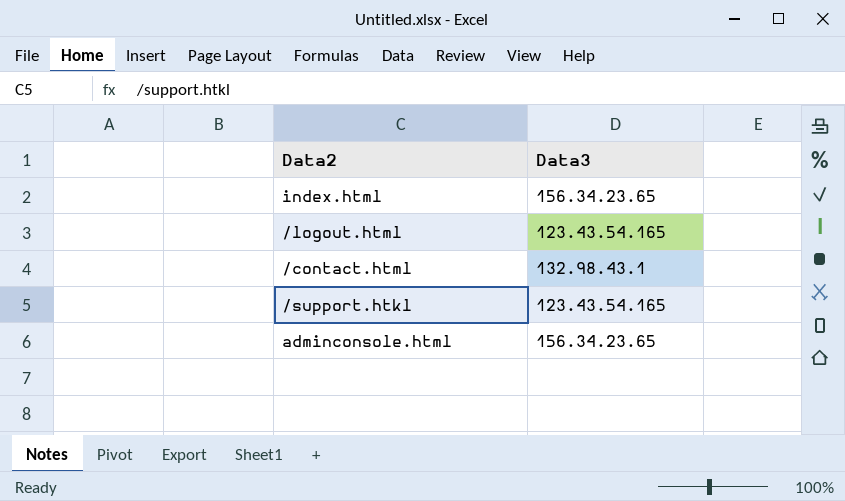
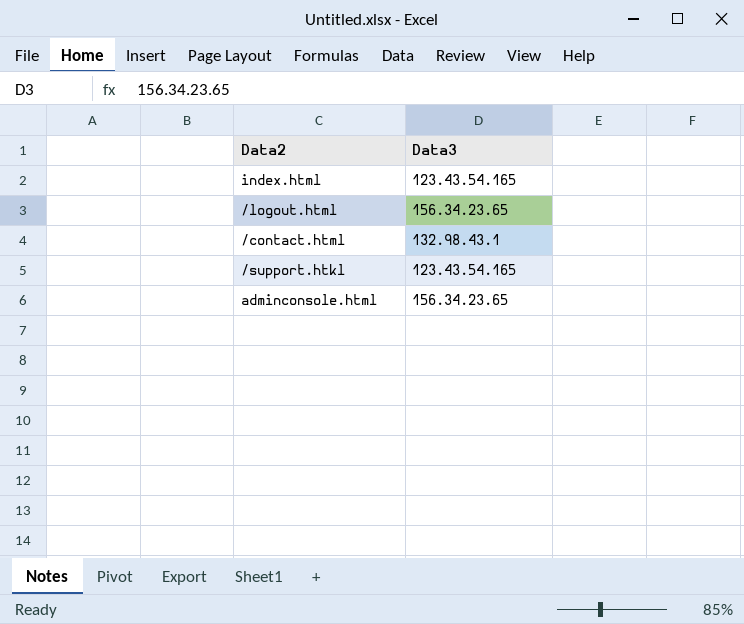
index.html | Data3: 156.34.23.65 -> 123.43.54.165
/logout.html | Data3: 123.43.54.165 -> 156.34.23.65

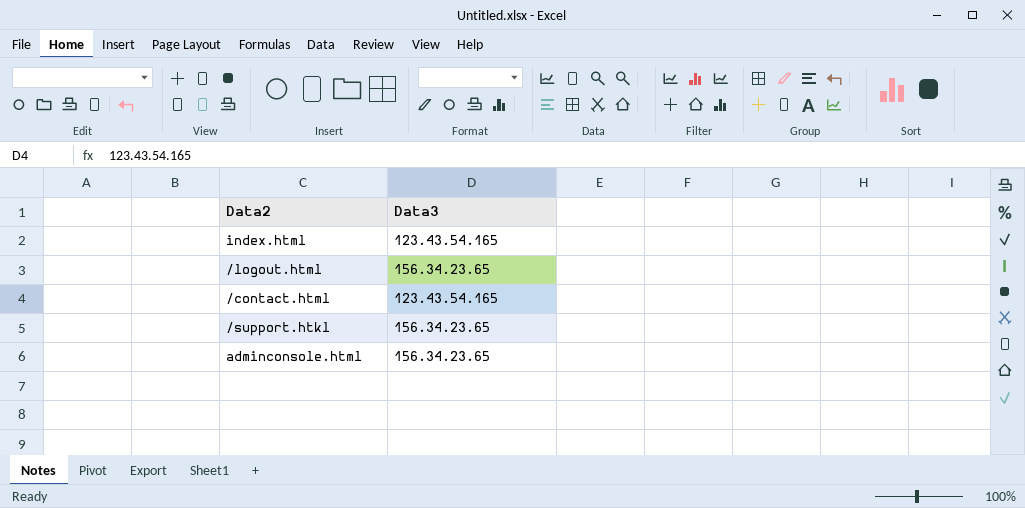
/contact.html | Data3: 132.98.43.1 -> 123.43.54.165
/support.htkl | Data3: 123.43.54.165 -> 156.34.23.65

